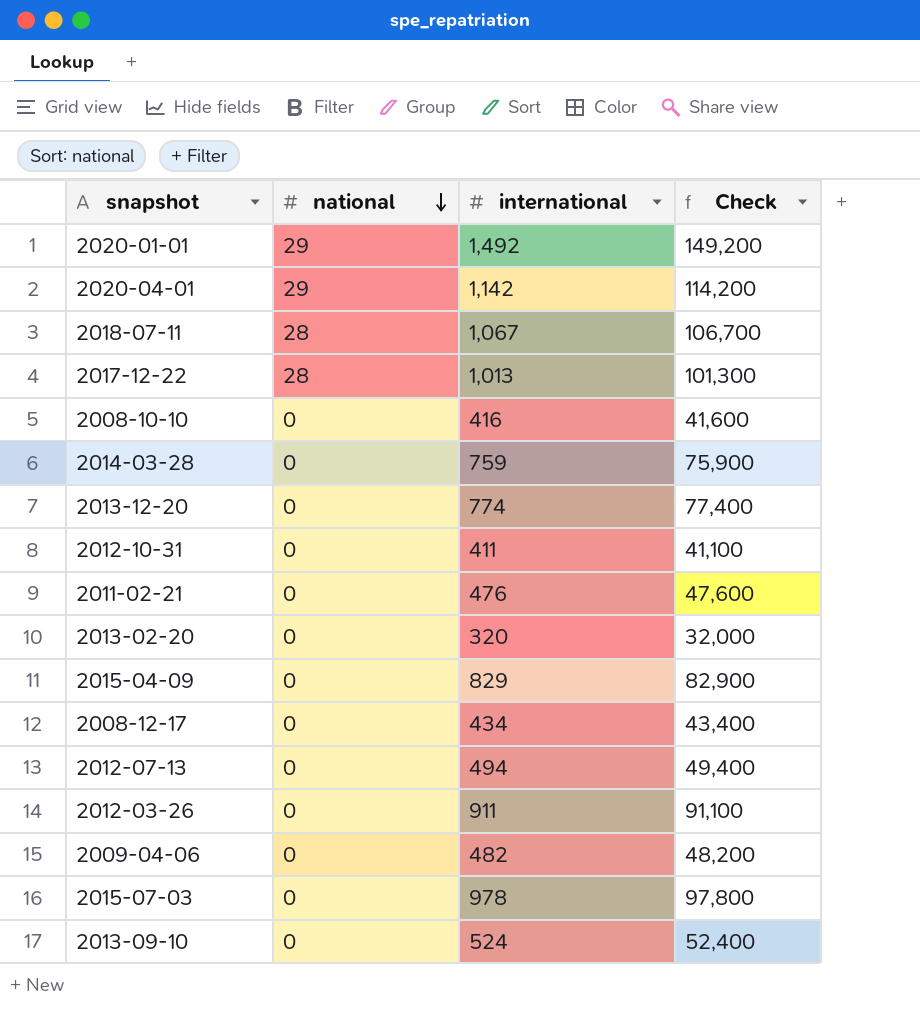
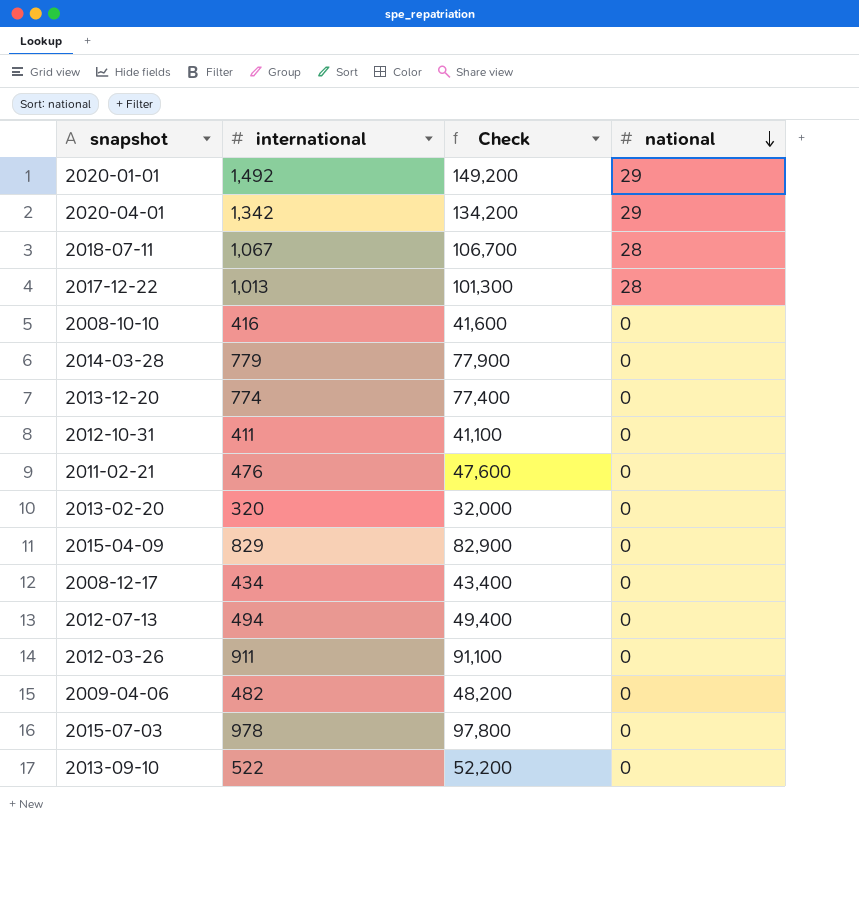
column national | position: 2 -> 4
2020-04-01 | international: 1,142 -> 1,342
2020-04-01 | Check: 114,200 -> 134,200
2014-03-28 | international: 759 -> 779
2014-03-28 | Check: 75,900 -> 77,900
2013-09-10 | international: 524 -> 522
2013-09-10 | Check: 52,400 -> 52,200

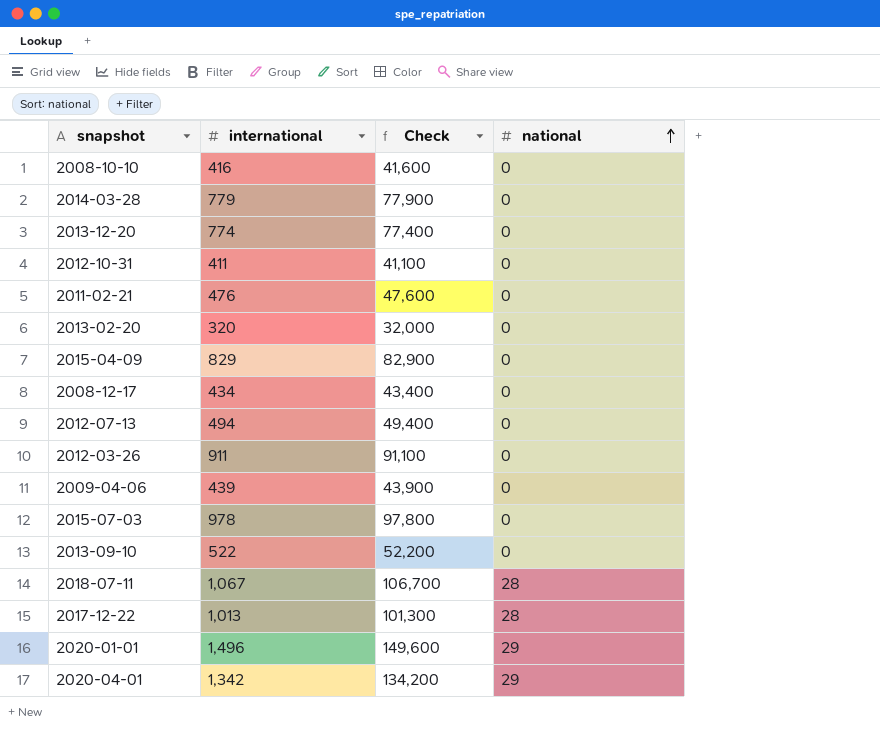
row order: national descending -> national ascending
2009-04-06 | international: 482 -> 439
2009-04-06 | Check: 48,200 -> 43,900
2020-01-01 | international: 1,492 -> 1,496
2020-01-01 | Check: 149,200 -> 149,600

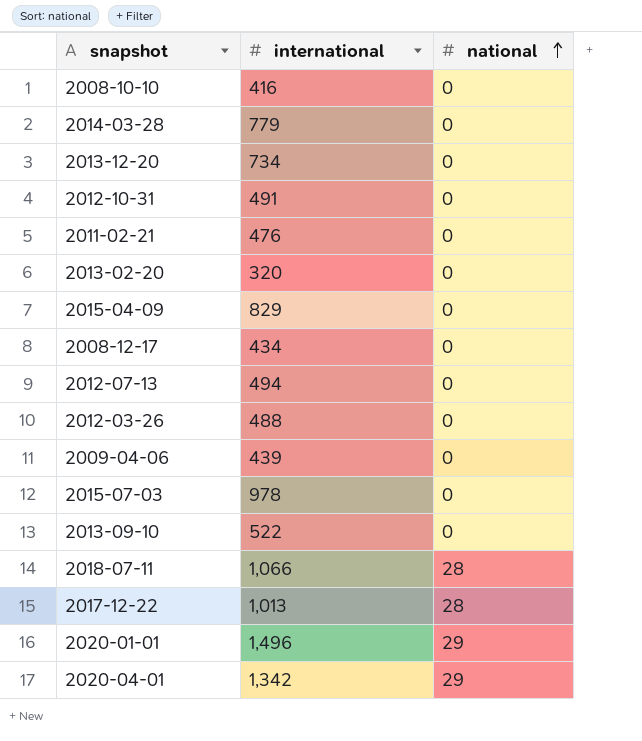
column Check | formula: [international] * 100 -> none
2013-12-20 | international: 774 -> 734
2012-10-31 | international: 411 -> 491
2012-03-26 | international: 911 -> 488
2018-07-11 | international: 1,067 -> 1,066

